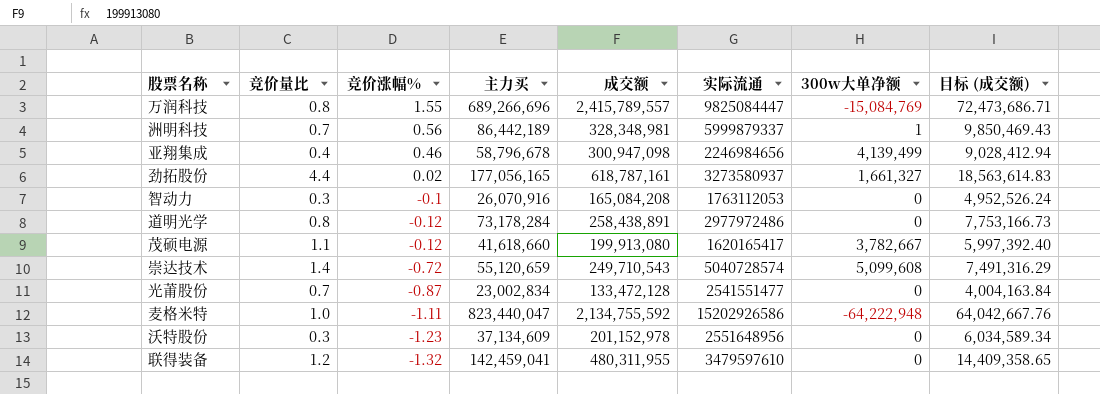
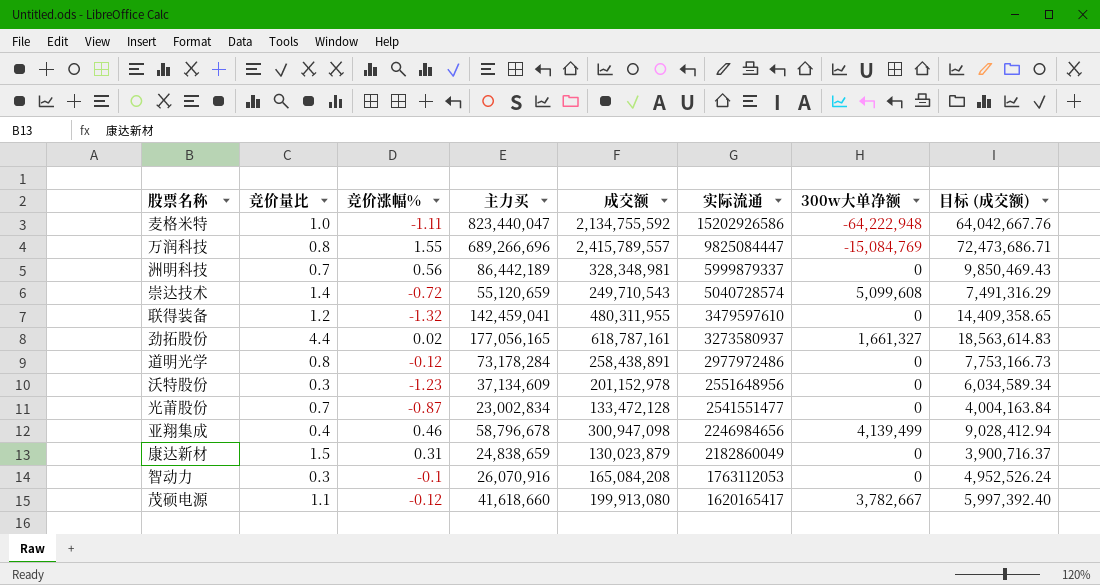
row order: 竞价涨幅% descending -> 实际流通 descending
洲明科技 | 300w大单净额: 1 -> 0
row 康达新材: none -> 1.5 | 0.31 | 24,838,659 | 130,023,879 | 2182860049 | 0 | 3,900,716.37

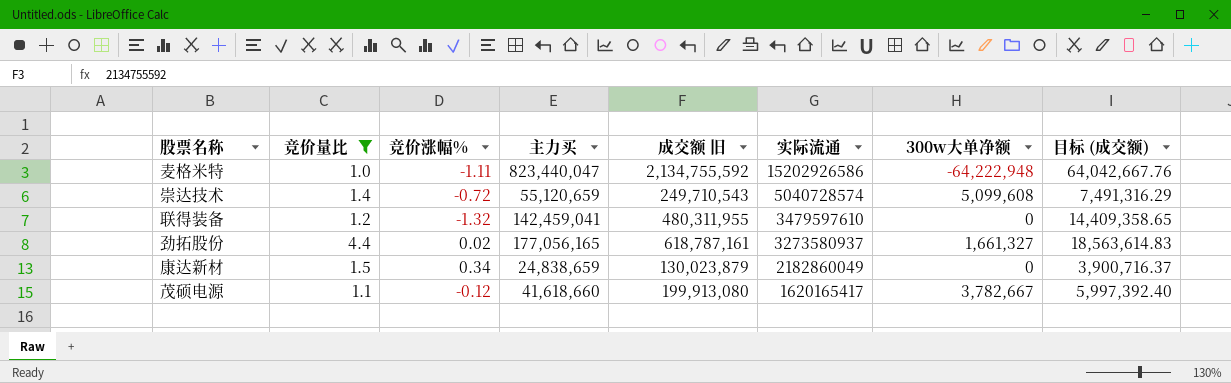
filter: none -> 竞价量比 >= 1.0
column name: 成交额 -> 成交额 旧
康达新材 | 竞价涨幅%: 0.31 -> 0.34

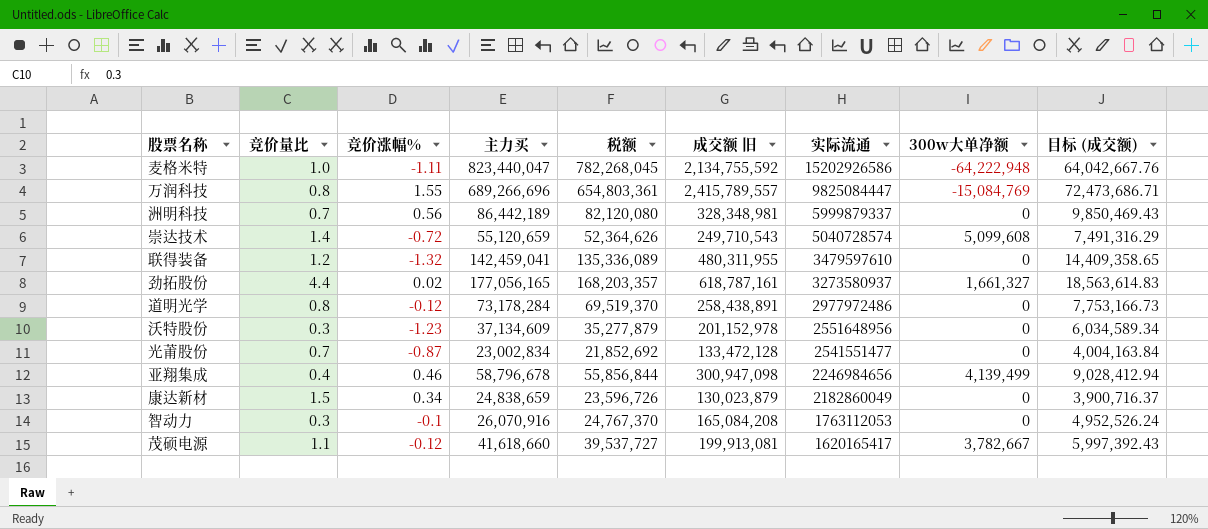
filter: 竞价量比 >= 1.0 -> none
column 税额 | formula: none -> [主力买] * 0.95
茂硕电源 | 成交额 旧: 199,913,080 -> 199,913,081
茂硕电源 | 目标 (成交额): 5,997,392.40 -> 5,997,392.43

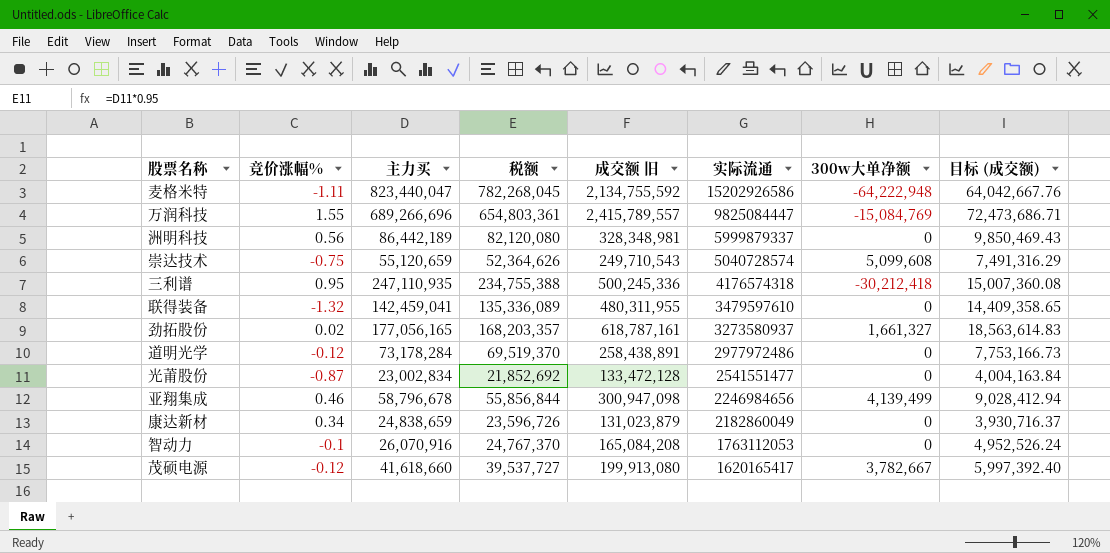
column 竞价量比 | position: 2 -> none
row 沃特股份: 0.3 | -1.23 | 37,134,609 | 35,277,879 | 201,152,978 | 2551648956 | 0 | 6,034,589.34 -> none
崇达技术 | 竞价涨幅%: -0.72 -> -0.75
row 三利谱: none -> 0.95 | 247,110,935 | 234,755,388 | 500,245,336 | 4176574318 | -30,212,418 | 15,007,360.08
康达新材 | 成交额 旧: 130,023,879 -> 131,023,879
康达新材 | 目标 (成交额): 3,900,716.37 -> 3,930,716.37
茂硕电源 | 成交额 旧: 199,913,081 -> 199,913,080
茂硕电源 | 目标 (成交额): 5,997,392.43 -> 5,997,392.40

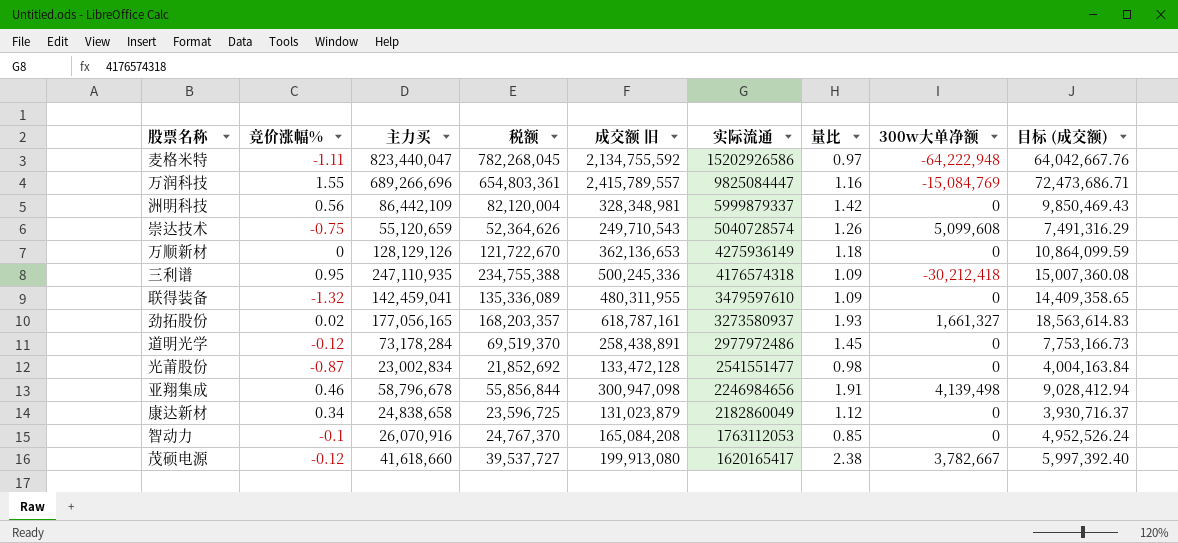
column 量比 | position: none -> 7
洲明科技 | 主力买: 86,442,189 -> 86,442,109
洲明科技 | 税额: 82,120,080 -> 82,120,004
row 万顺新材: none -> 0 | 128,129,126 | 121,722,670 | 362,136,653 | 4275936149 | 1.18 | 0 | 10,864,099.59
亚翔集成 | 300w大单净额: 4,139,499 -> 4,139,498
康达新材 | 主力买: 24,838,659 -> 24,838,658
康达新材 | 税额: 23,596,726 -> 23,596,725

